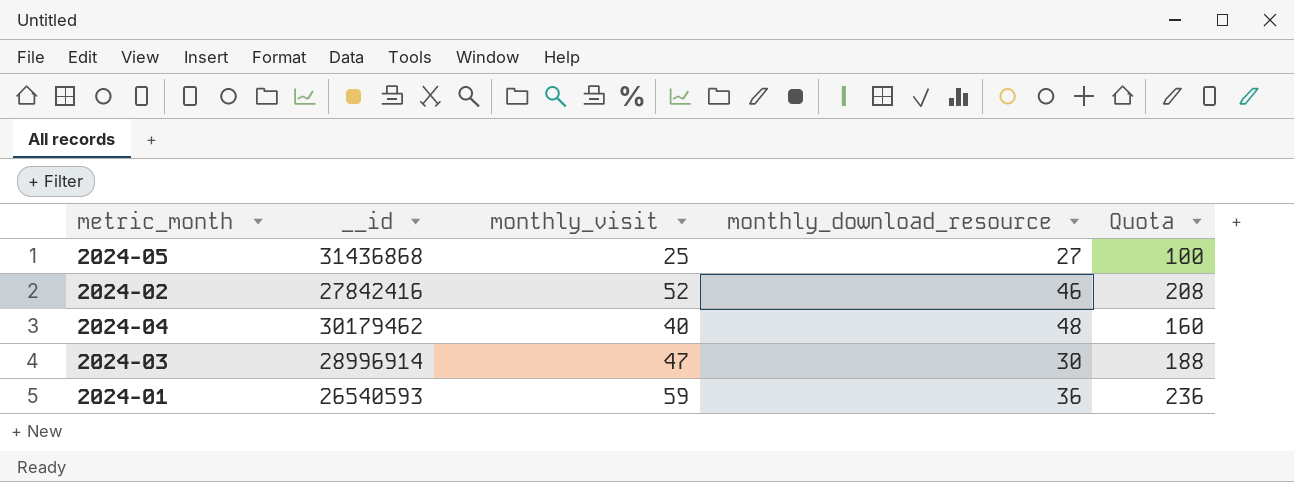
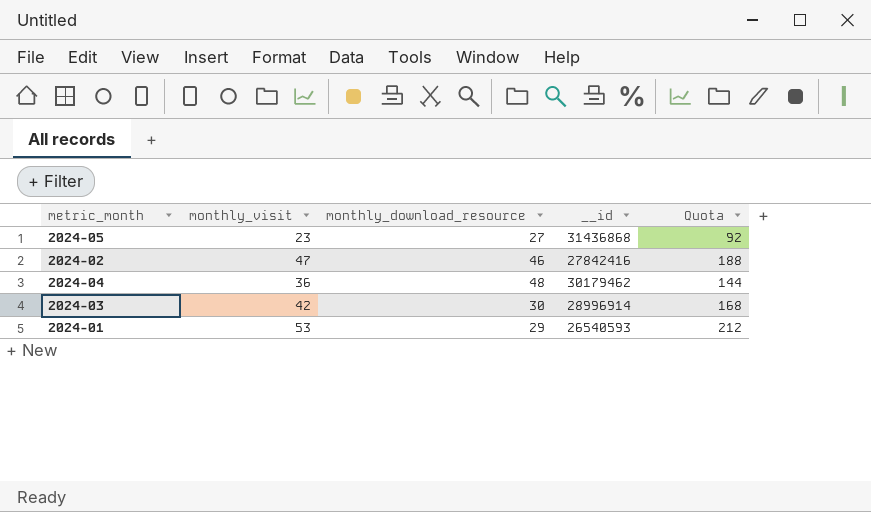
column __id | position: 2 -> 4
2024-05 | monthly_visit: 25 -> 23
2024-05 | Quota: 100 -> 92
2024-02 | monthly_visit: 52 -> 47
2024-02 | Quota: 208 -> 188
2024-04 | monthly_visit: 40 -> 36
2024-04 | Quota: 160 -> 144
2024-03 | monthly_visit: 47 -> 42
2024-03 | Quota: 188 -> 168
2024-01 | monthly_visit: 59 -> 53
2024-01 | monthly_download_resource: 36 -> 29
2024-01 | Quota: 236 -> 212

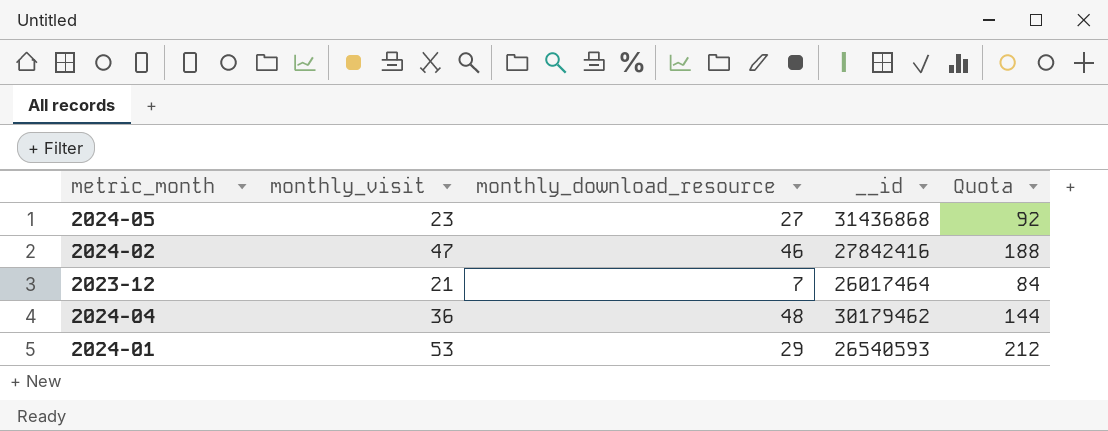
row 2024-03: 42 | 30 | 28996914 | 168 -> none
row 2023-12: none -> 21 | 7 | 26017464 | 84

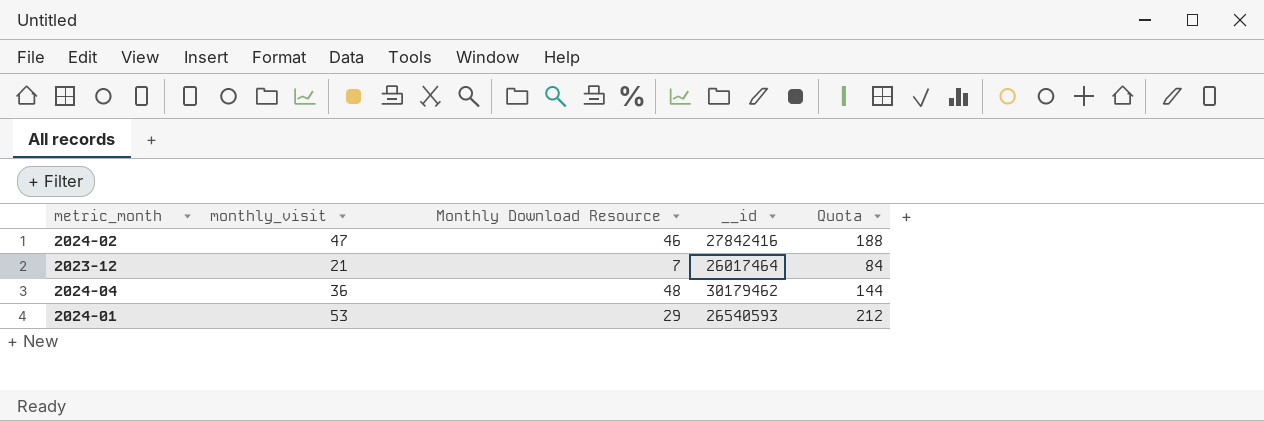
column name: monthly_download_resource -> Monthly Download Resource
row 2024-05: 23 | 27 | 31436868 | 92 -> none

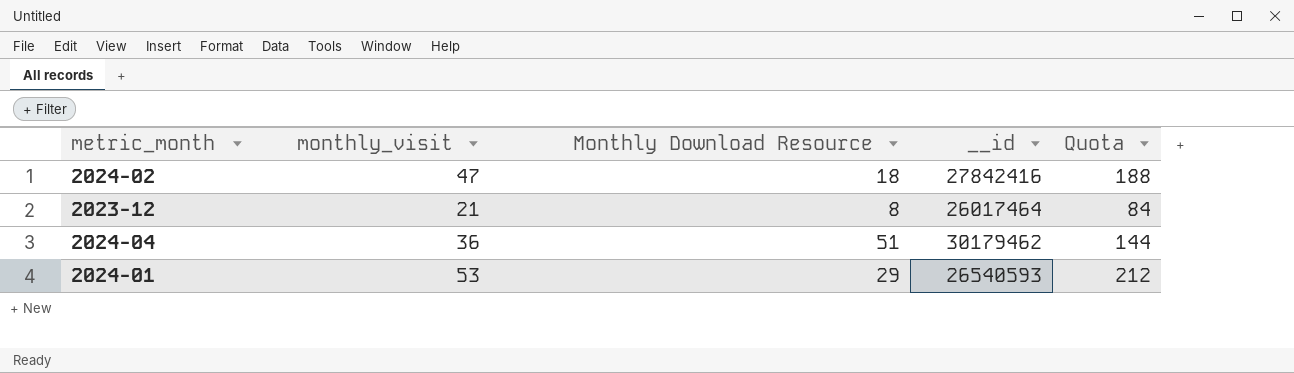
2024-02 | Monthly Download Resource: 46 -> 18
2023-12 | Monthly Download Resource: 7 -> 8
2024-04 | Monthly Download Resource: 48 -> 51

